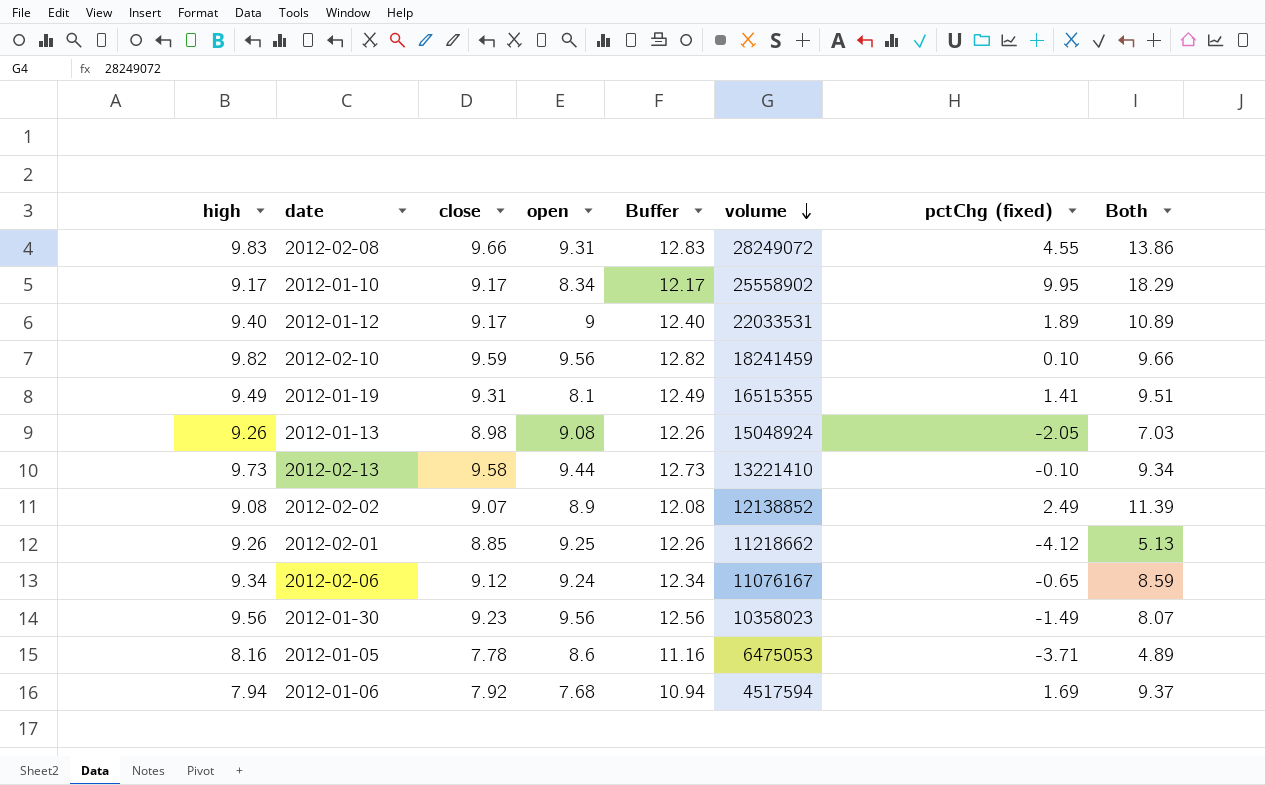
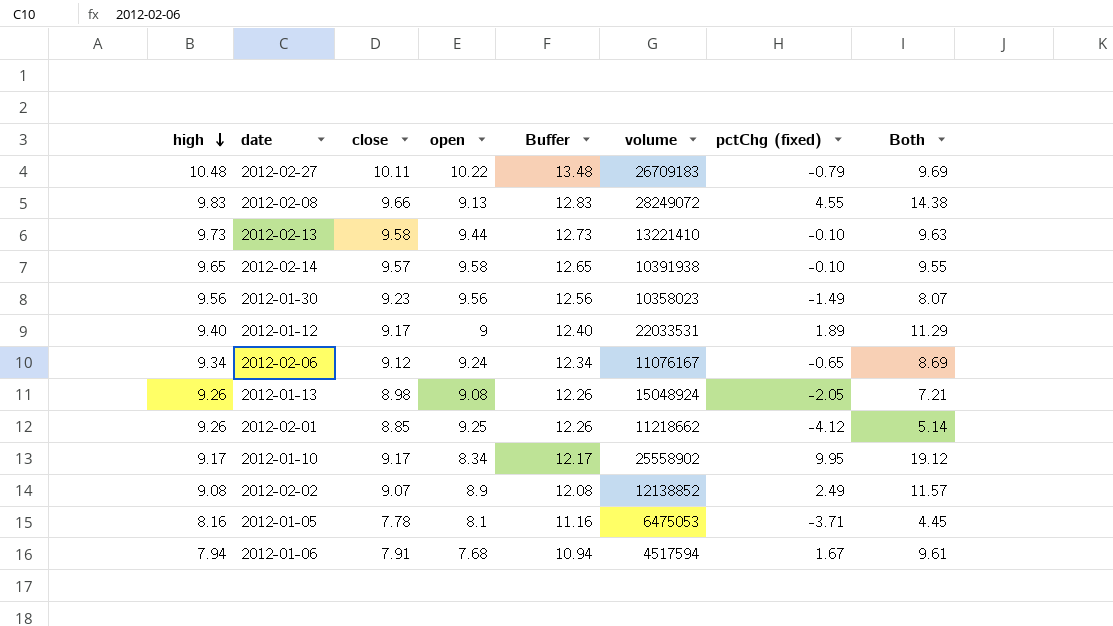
row order: volume descending -> high descending
column Both | formula: [open] + [pctChg (fixed)] -> [high] + [pctChg (fixed)]
row 2012-02-10: 9.82 | 9.59 | 9.56 | 12.82 | 18241459 | 0.10 | 9.66 -> none
row 2012-01-19: 9.49 | 9.31 | 8.1 | 12.49 | 16515355 | 1.41 | 9.51 -> none
row 2012-02-27: none -> 10.48 | 10.11 | 10.22 | 13.48 | 26709183 | -0.79 | 9.69
2012-02-08 | open: 9.31 -> 9.13
row 2012-02-14: none -> 9.65 | 9.57 | 9.58 | 12.65 | 10391938 | -0.10 | 9.55
2012-01-05 | open: 8.6 -> 8.1
2012-01-06 | close: 7.92 -> 7.91
2012-01-06 | pctChg (fixed): 1.69 -> 1.67

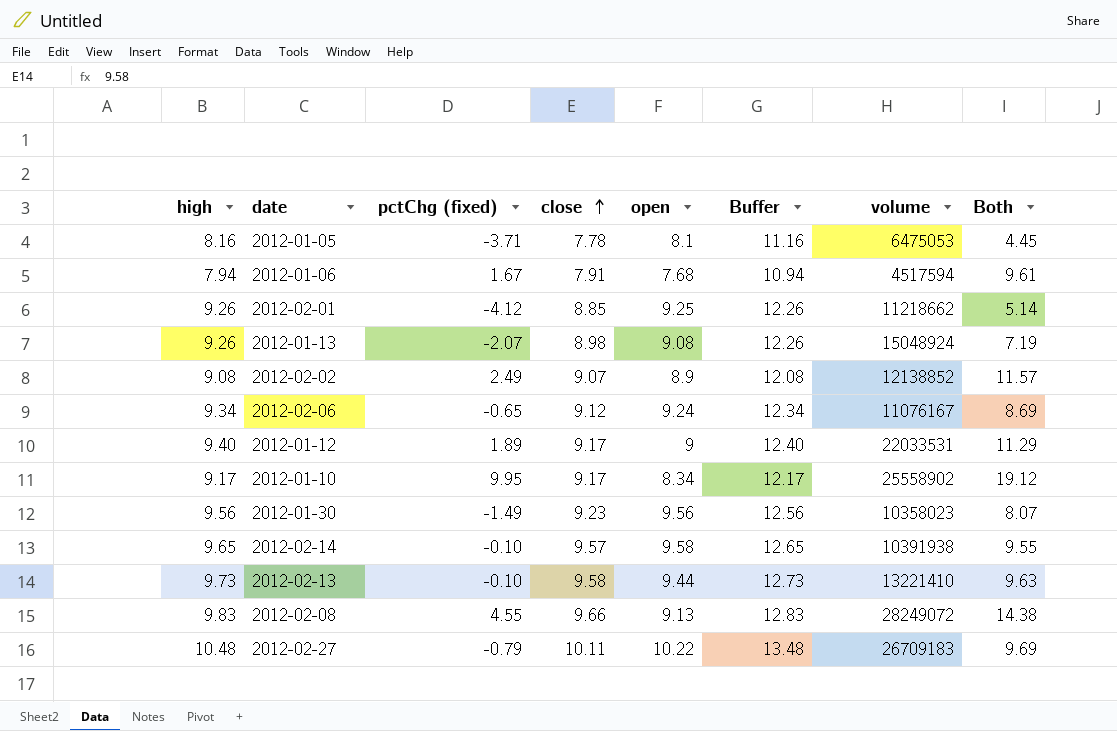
row order: high descending -> close ascending
column pctChg (fixed) | position: 7 -> 3
2012-01-13 | pctChg (fixed): -2.05 -> -2.07
2012-01-13 | Both: 7.21 -> 7.19

